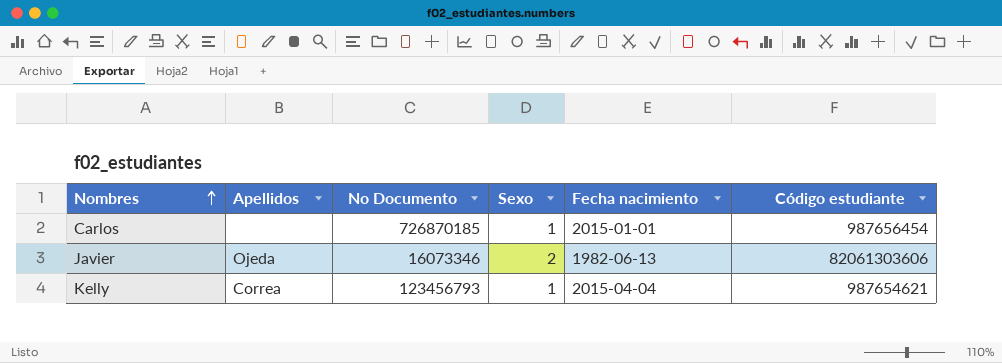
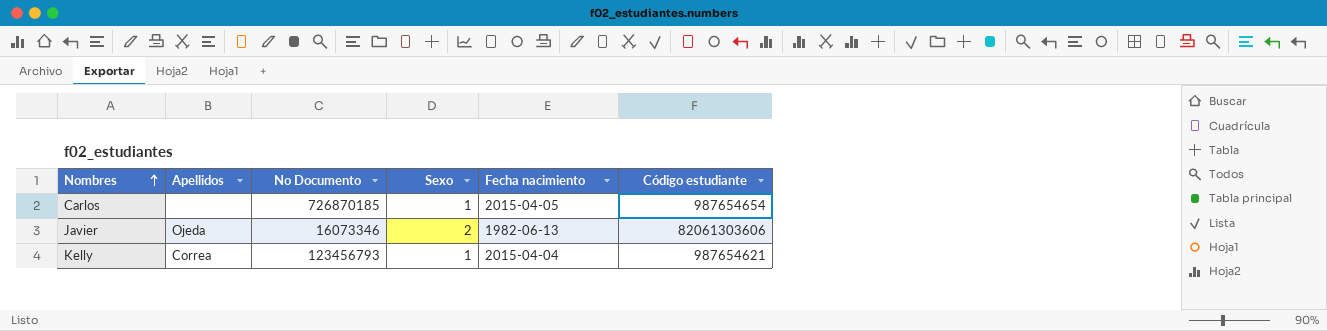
Carlos | Fecha nacimiento: 2015-01-01 -> 2015-04-05
Carlos | Código estudiante: 987656454 -> 987654654

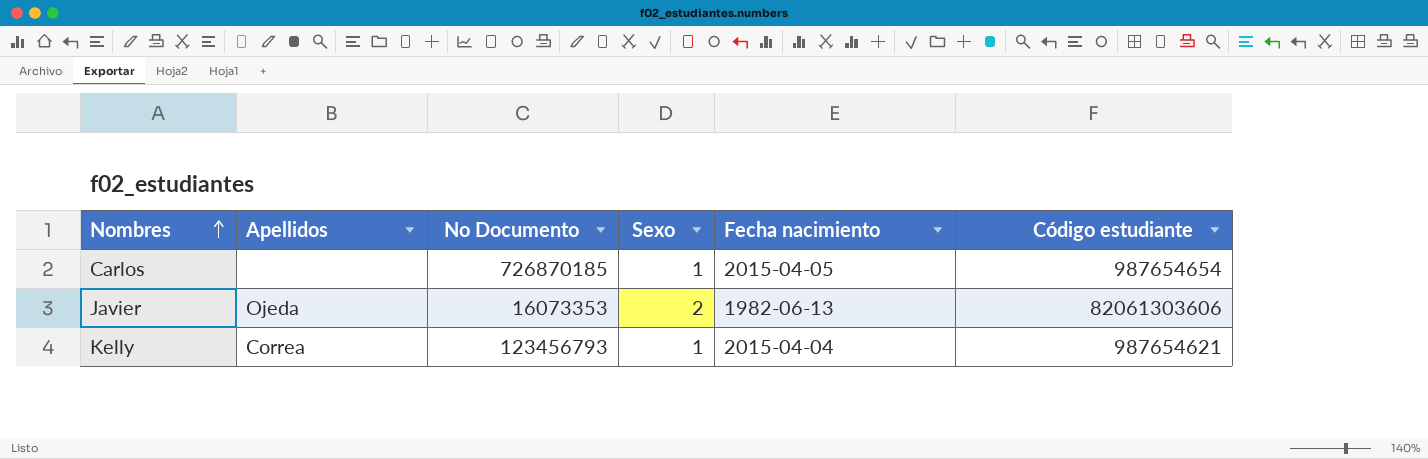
Javier | No Documento: 16073346 -> 16073353

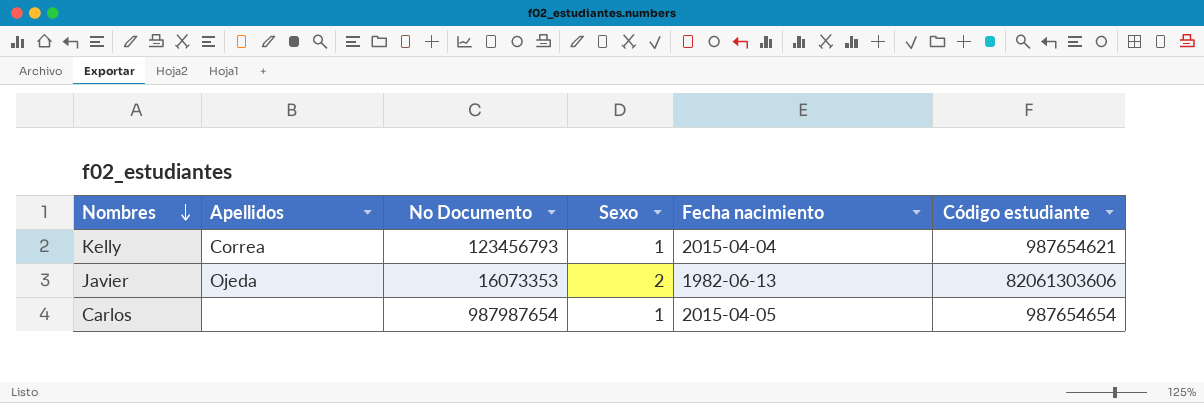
row order: Nombres ascending -> Nombres descending
Carlos | No Documento: 726870185 -> 987987654

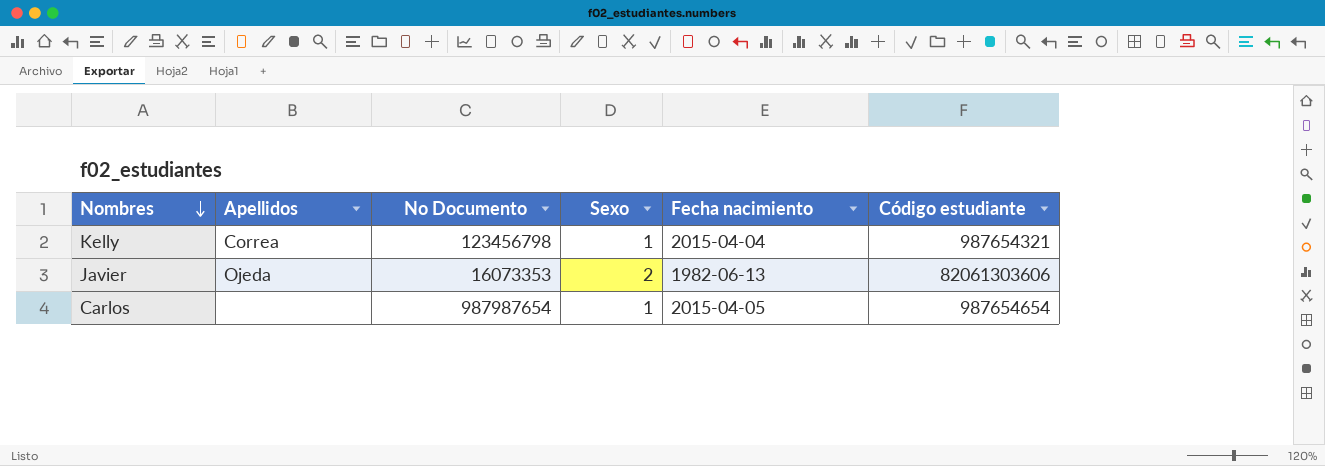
Kelly | No Documento: 123456793 -> 123456798
Kelly | Código estudiante: 987654621 -> 987654321

